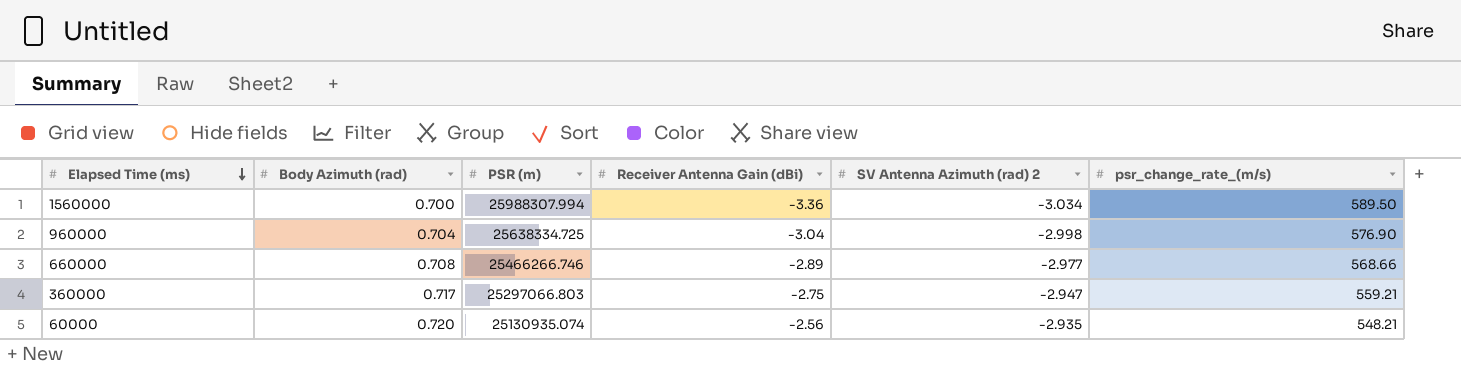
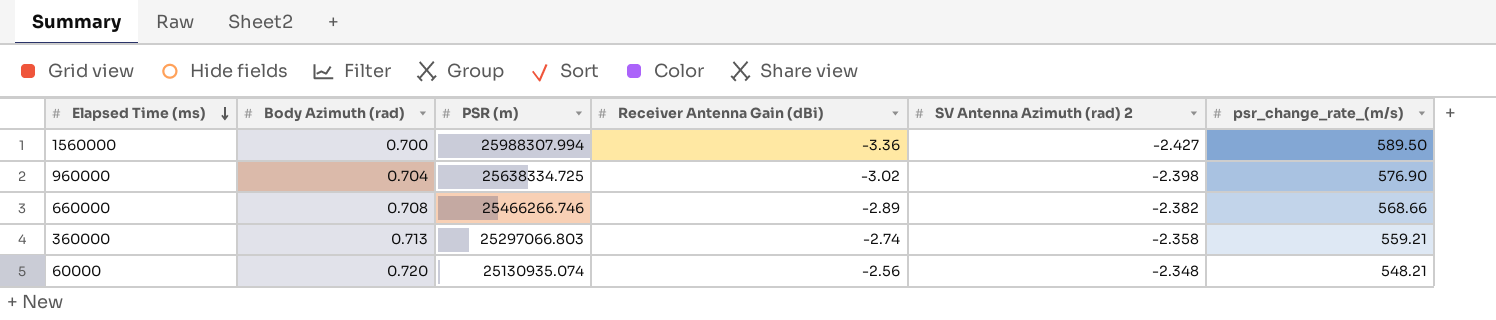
1560000 | SV Antenna Azimuth (rad) 2: -3.034 -> -2.427
960000 | Receiver Antenna Gain (dBi): -3.04 -> -3.02
960000 | SV Antenna Azimuth (rad) 2: -2.998 -> -2.398
660000 | SV Antenna Azimuth (rad) 2: -2.977 -> -2.382
360000 | Body Azimuth (rad): 0.717 -> 0.713
360000 | Receiver Antenna Gain (dBi): -2.75 -> -2.74
360000 | SV Antenna Azimuth (rad) 2: -2.947 -> -2.358
60000 | SV Antenna Azimuth (rad) 2: -2.935 -> -2.348

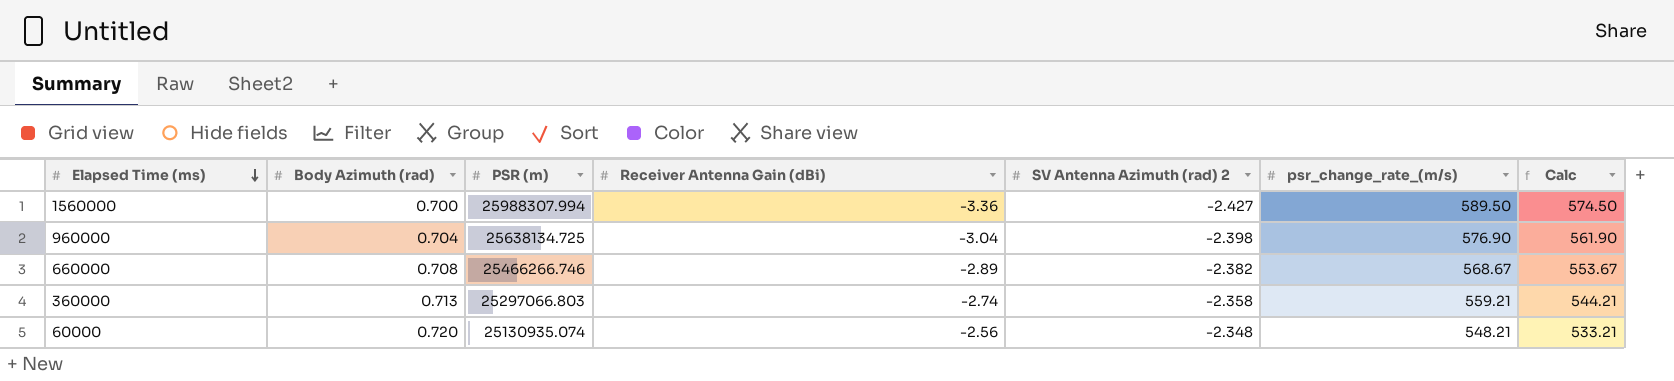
column Calc | formula: none -> [psr_change_rate_(m/s)] - 15
960000 | PSR (m): 25638334.725 -> 25638134.725
960000 | Receiver Antenna Gain (dBi): -3.02 -> -3.04
660000 | psr_change_rate_(m/s): 568.66 -> 568.67

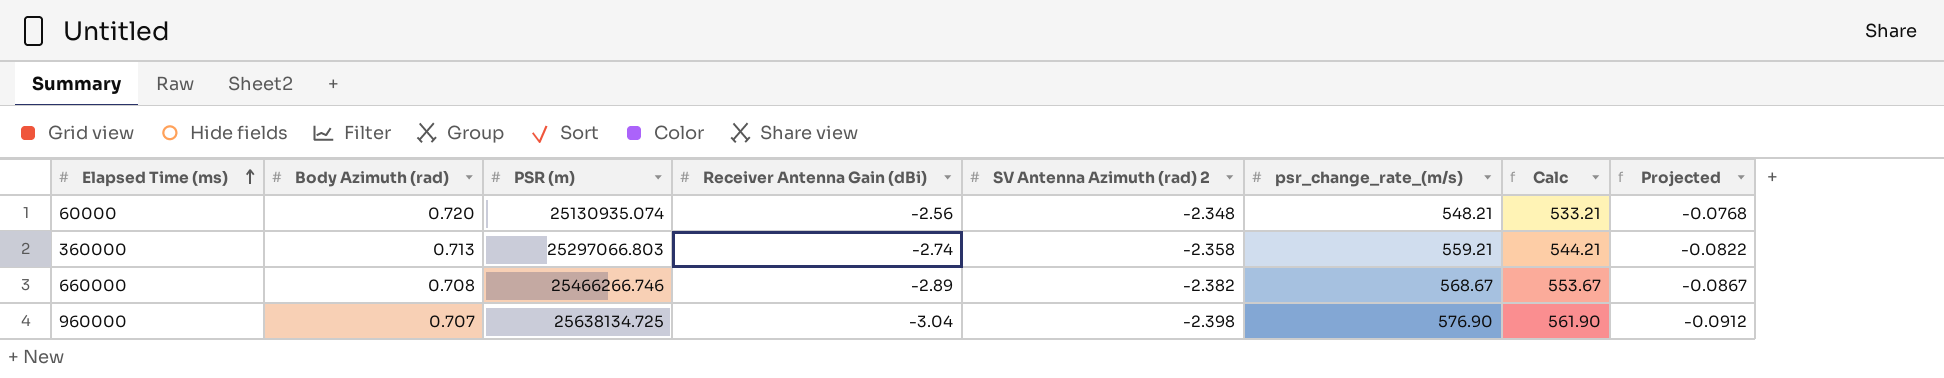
row order: Elapsed Time (ms) descending -> Elapsed Time (ms) ascending
column Projected | formula: none -> [Receiver Antenna Gain (dBi)] * 0.03
row 1560000: 0.700 | 25988307.994 | -3.36 | -2.427 | 589.50 | 574.50 -> none
960000 | Body Azimuth (rad): 0.704 -> 0.707

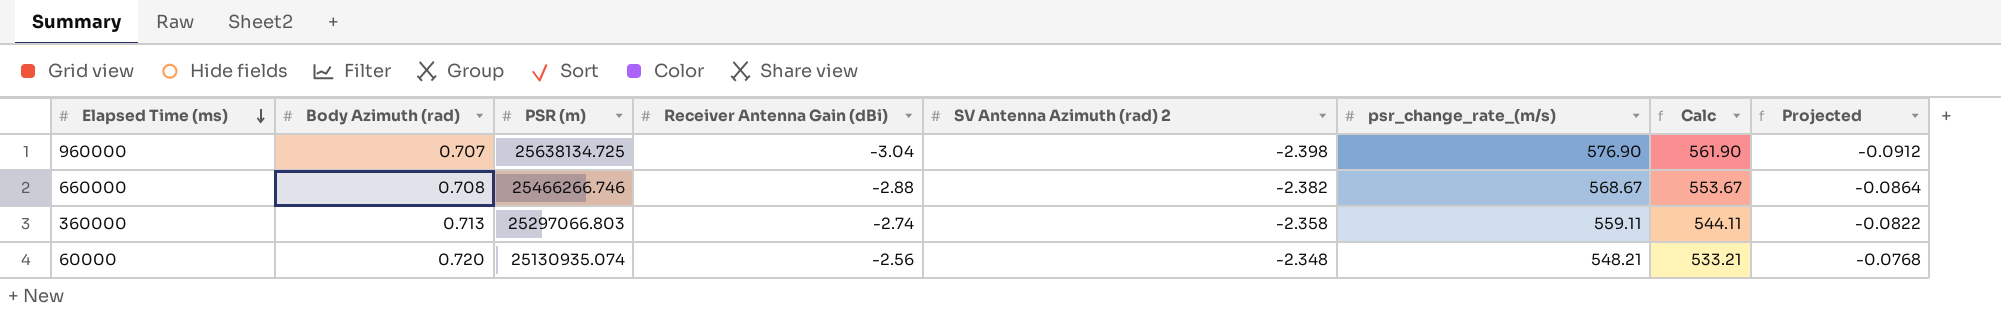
row order: Elapsed Time (ms) ascending -> Elapsed Time (ms) descending
660000 | Receiver Antenna Gain (dBi): -2.89 -> -2.88
660000 | Projected: -0.0867 -> -0.0864
360000 | psr_change_rate_(m/s): 559.21 -> 559.11
360000 | Calc: 544.21 -> 544.11

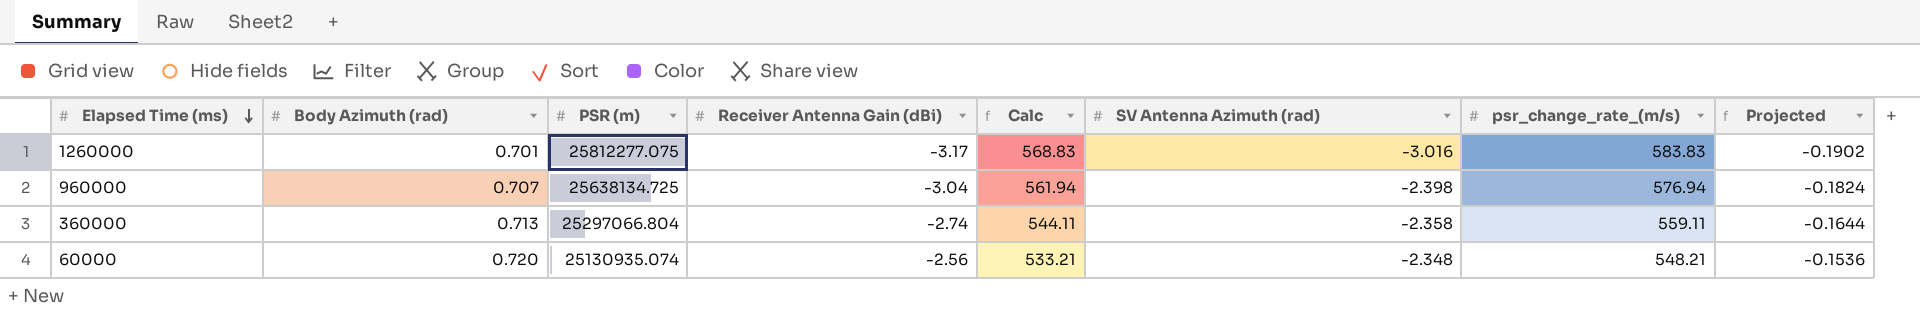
column Calc | position: 7 -> 5
column name: SV Antenna Azimuth (rad) 2 -> SV Antenna Azimuth (rad)
column Projected | formula: [Receiver Antenna Gain (dBi)] * 0.03 -> [Receiver Antenna Gain (dBi)] * 0.06
row 660000: 0.708 | 25466266.746 | -2.88 | -2.382 | 568.67 | 553.67 | -0.0864 -> none
row 1260000: none -> 0.701 | 25812277.075 | -3.17 | 568.83 | -3.016 | 583.83 | -0.1902
960000 | Calc: 561.90 -> 561.94
960000 | psr_change_rate_(m/s): 576.90 -> 576.94
360000 | PSR (m): 25297066.803 -> 25297066.804

